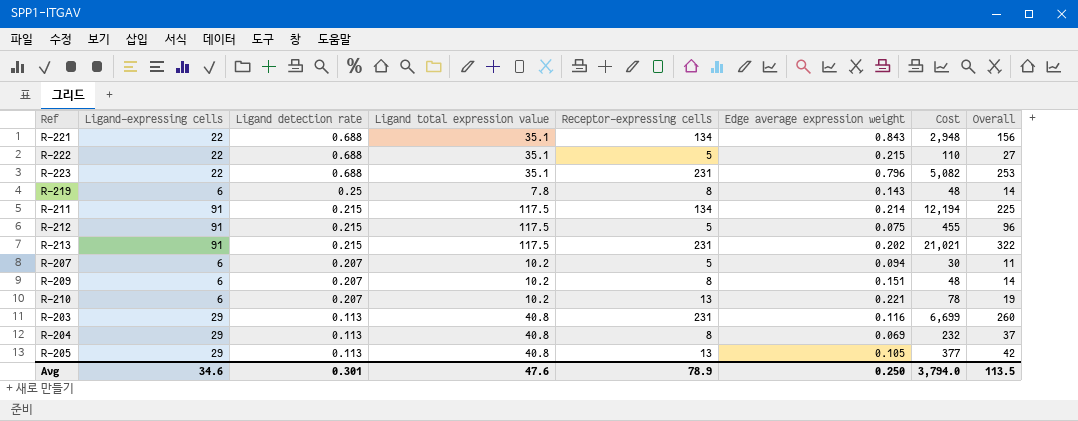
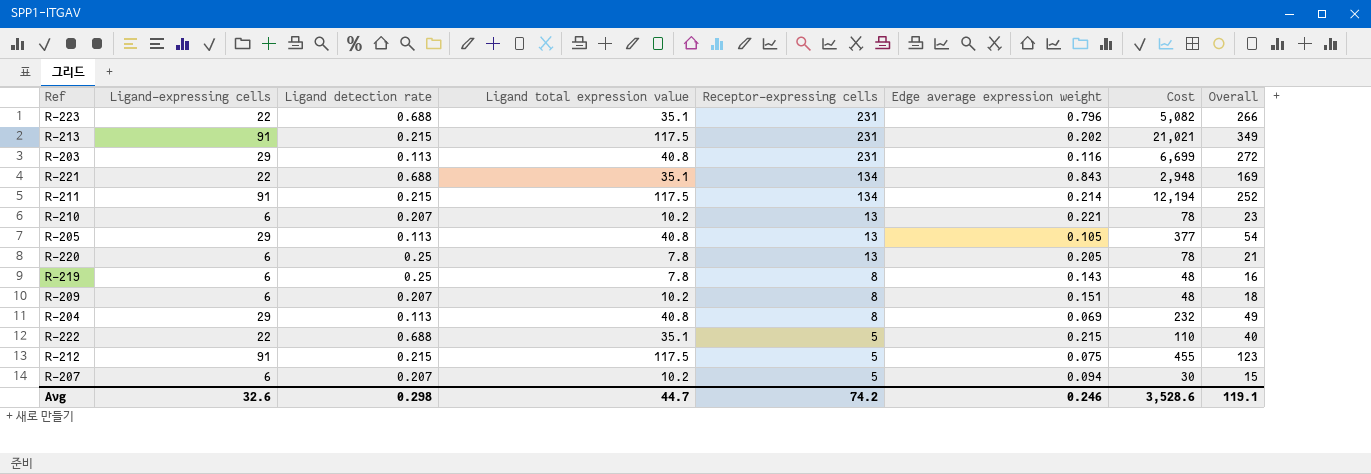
row order: Ligand detection rate descending -> Receptor-expressing cells descending
column Overall | formula: [Ligand-expressing cells] + [Receptor-expressing cells] -> [Ligand total expression value] + [Receptor-expressing cells]
row R-220: none -> 6 | 0.25 | 7.8 | 13 | 0.205 | 78 | 21
Avg | Ligand-expressing cells: 34.6 -> 32.6
Avg | Ligand detection rate: 0.301 -> 0.298
Avg | Ligand total expression value: 47.6 -> 44.7
Avg | Receptor-expressing cells: 78.9 -> 74.2
Avg | Edge average expression weight: 0.250 -> 0.246
Avg | Cost: 3,794.0 -> 3,528.6
Avg | Overall: 113.5 -> 119.1

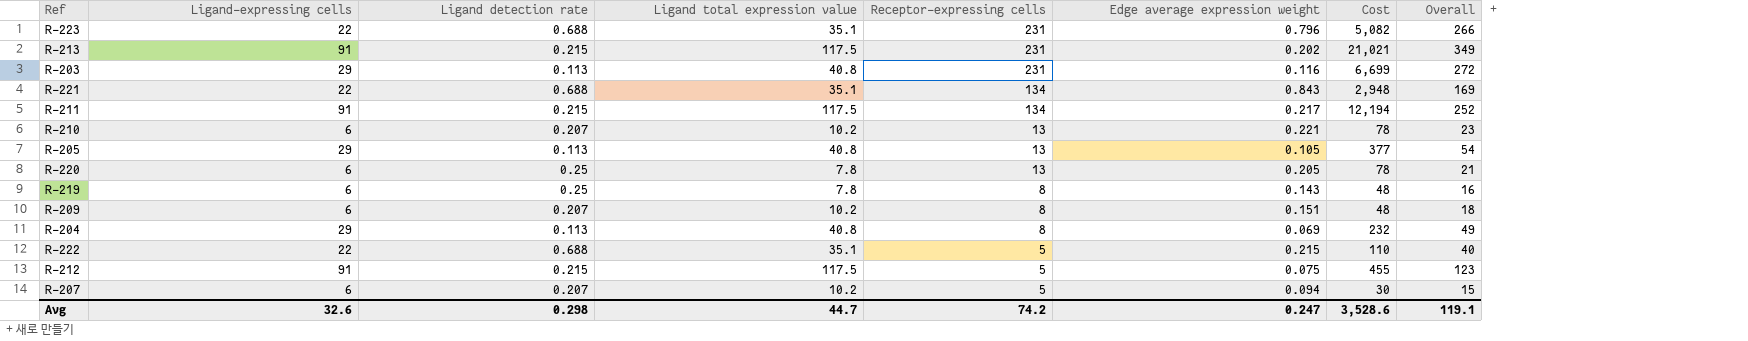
R-211 | Edge average expression weight: 0.214 -> 0.217
Avg | Edge average expression weight: 0.246 -> 0.247

